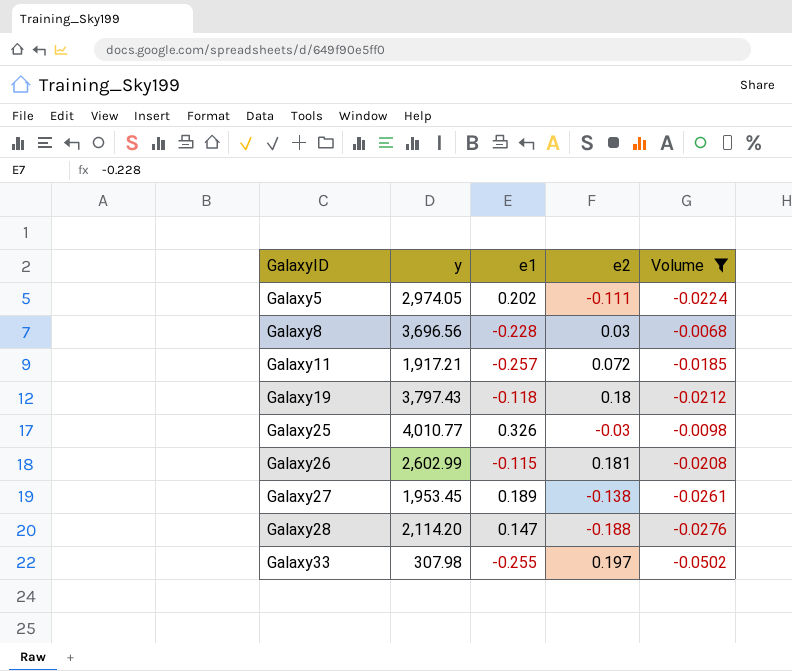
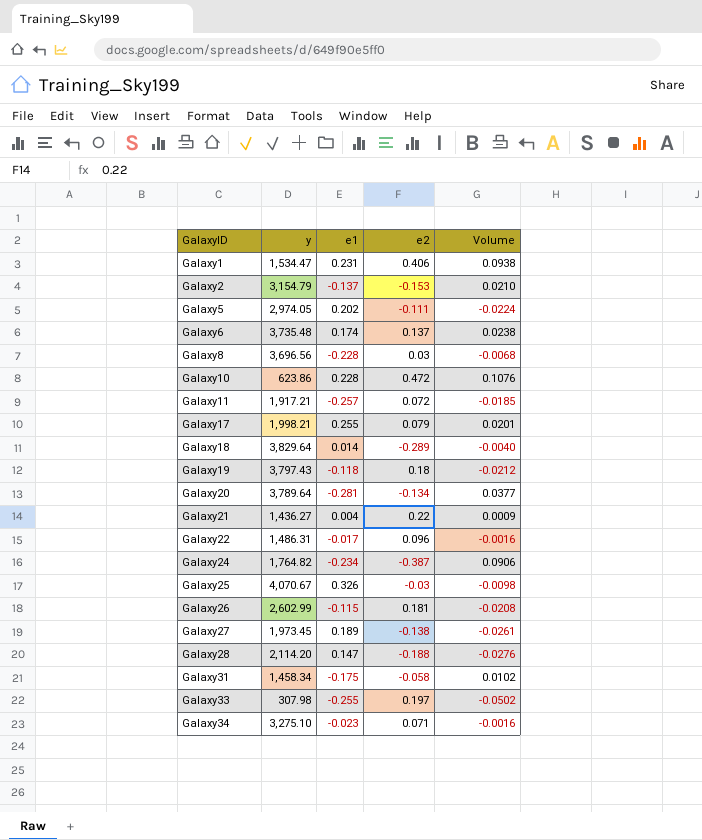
filter: Volume <= -0.0068 -> none
Galaxy25 | y: 4,010.77 -> 4,070.67
Galaxy27 | y: 1,953.45 -> 1,973.45

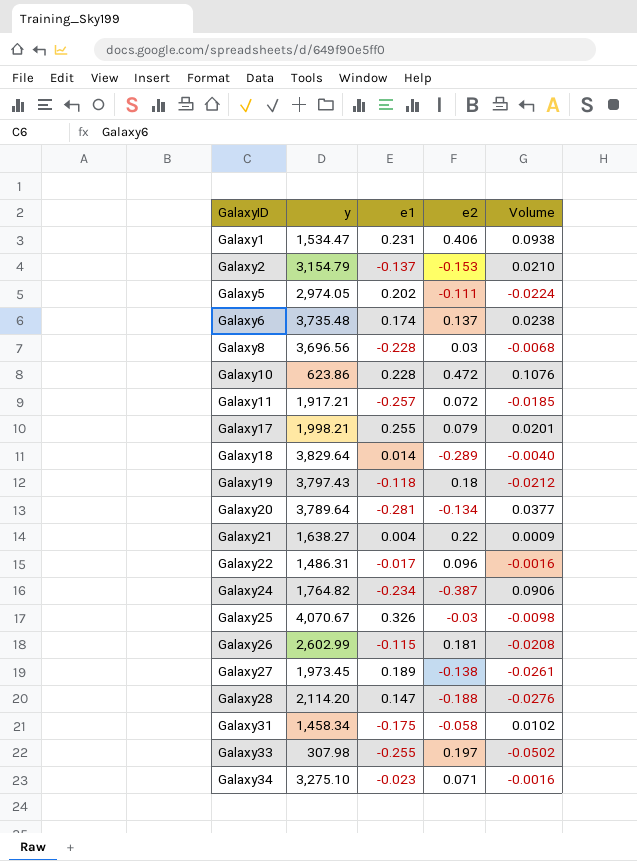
Galaxy21 | y: 1,436.27 -> 1,638.27

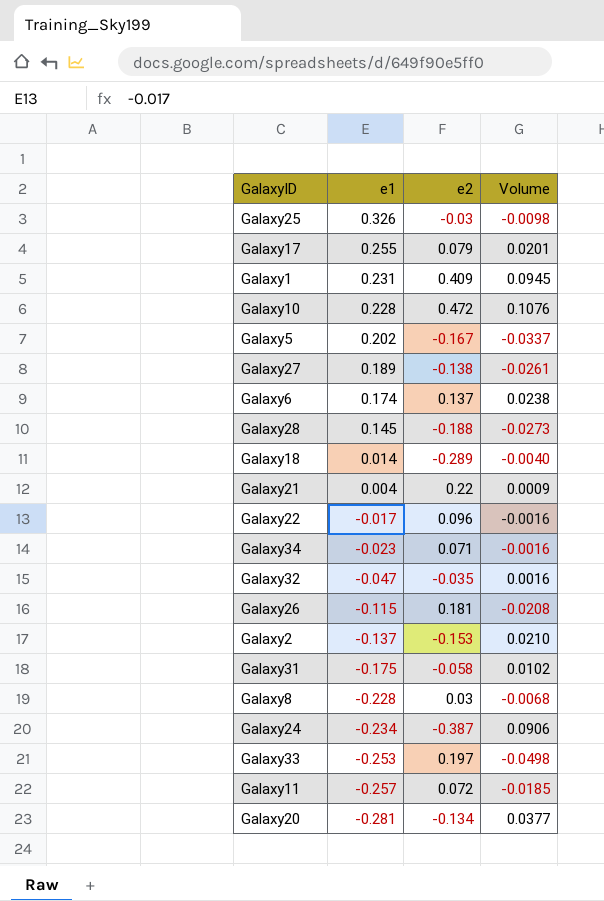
row order: GalaxyID ascending -> e1 descending
column y | position: 2 -> none
row Galaxy19: 3,797.43 | -0.118 | 0.18 | -0.0212 -> none
Galaxy1 | e2: 0.406 -> 0.409
Galaxy1 | Volume: 0.0938 -> 0.0945
Galaxy5 | e2: -0.111 -> -0.167
Galaxy5 | Volume: -0.0224 -> -0.0337
Galaxy28 | e1: 0.147 -> 0.145
Galaxy28 | Volume: -0.0276 -> -0.0273
row Galaxy32: none -> -0.047 | -0.035 | 0.0016
Galaxy33 | e1: -0.255 -> -0.253
Galaxy33 | Volume: -0.0502 -> -0.0498

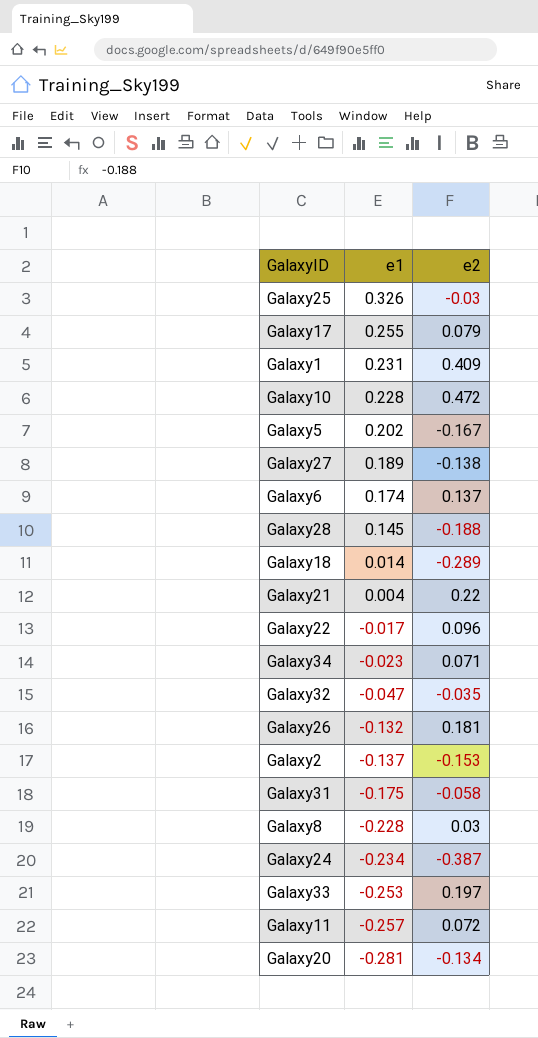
column Volume | formula: [e1] * [e2] -> none
Galaxy26 | e1: -0.115 -> -0.132

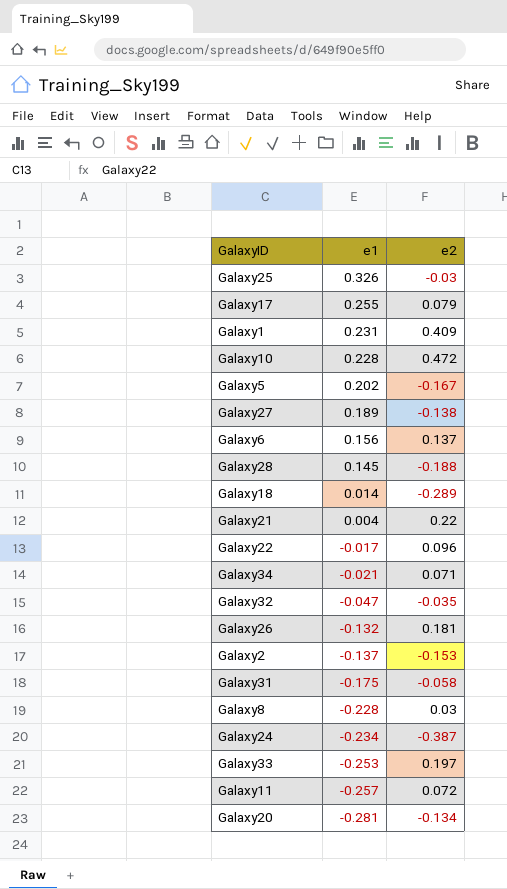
Galaxy6 | e1: 0.174 -> 0.156
Galaxy34 | e1: -0.023 -> -0.021

